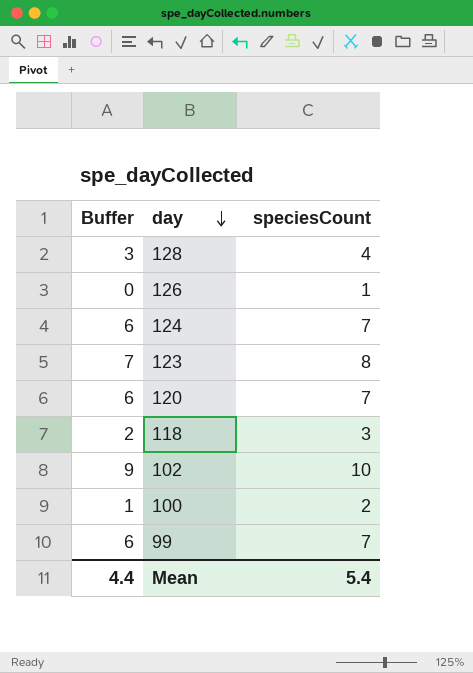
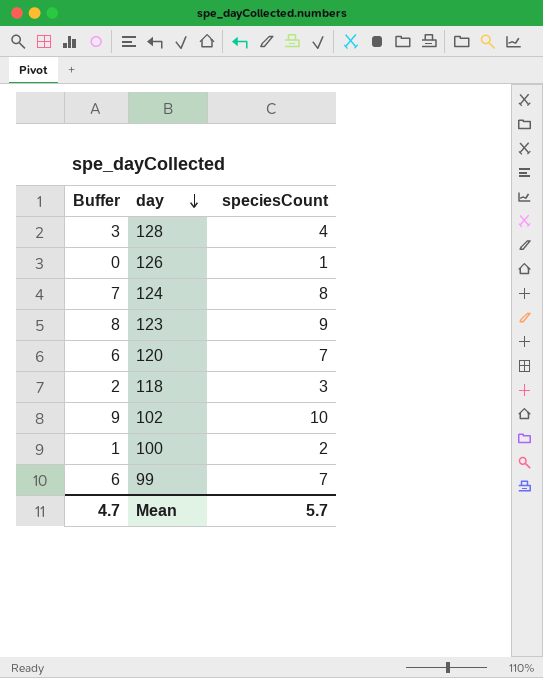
124 | Buffer: 6 -> 7
124 | speciesCount: 7 -> 8
123 | Buffer: 7 -> 8
123 | speciesCount: 8 -> 9
Mean | Buffer: 4.4 -> 4.7
Mean | speciesCount: 5.4 -> 5.7

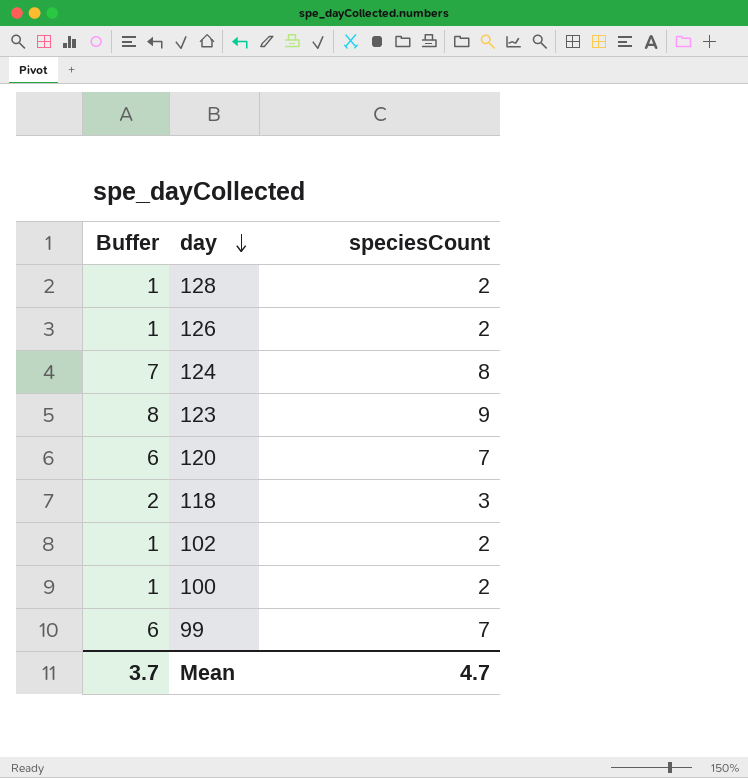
128 | Buffer: 3 -> 1
128 | speciesCount: 4 -> 2
126 | Buffer: 0 -> 1
126 | speciesCount: 1 -> 2
102 | Buffer: 9 -> 1
102 | speciesCount: 10 -> 2
Mean | Buffer: 4.7 -> 3.7
Mean | speciesCount: 5.7 -> 4.7

